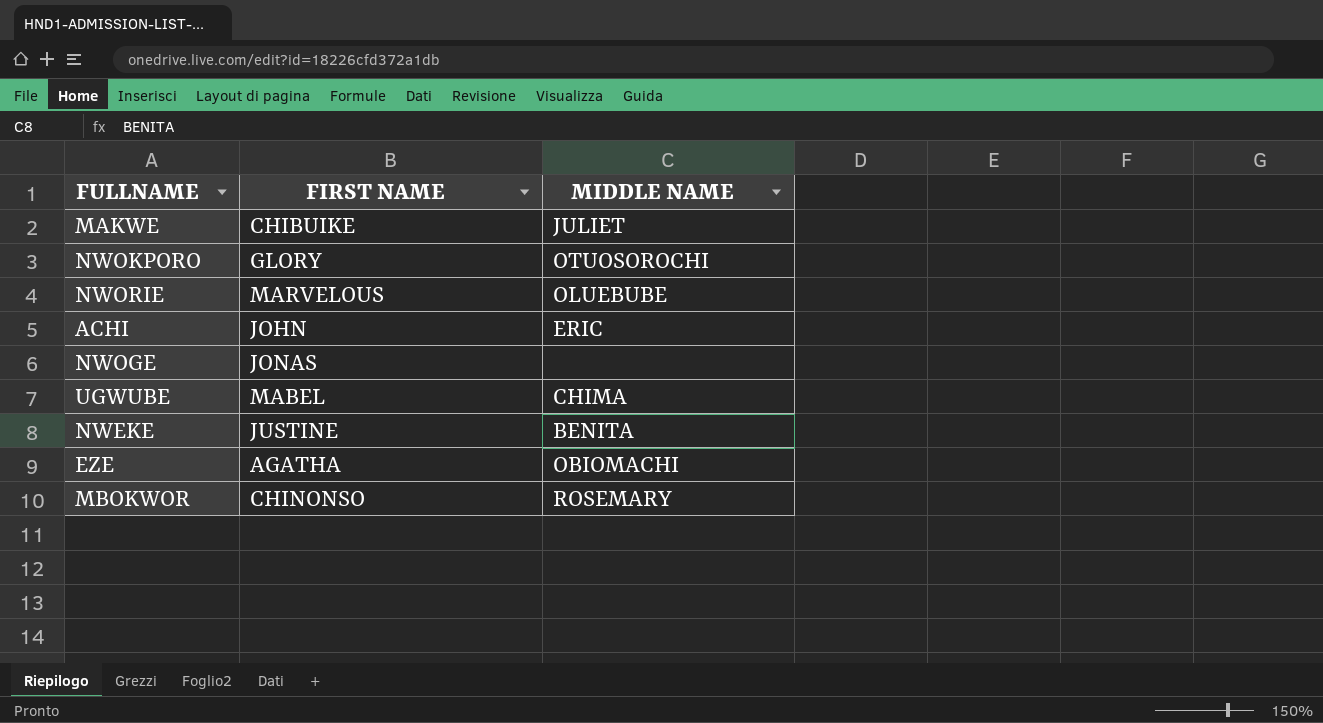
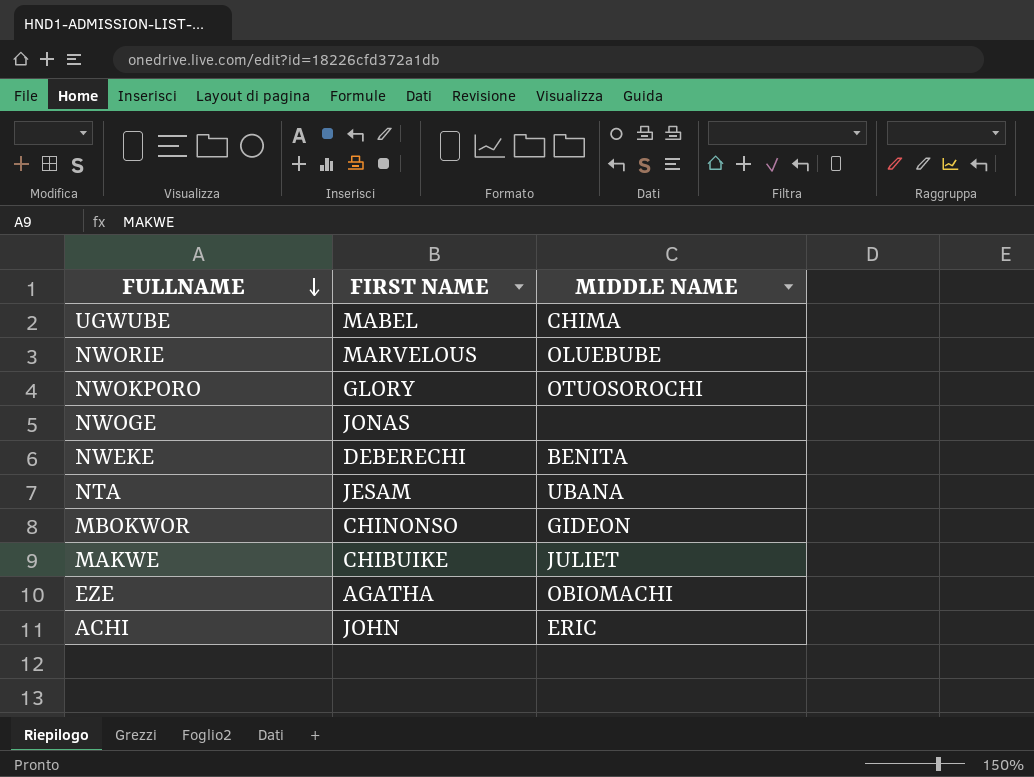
row order: none -> FULLNAME descending
NWEKE | FIRST NAME: JUSTINE -> DEBERECHI
row NTA: none -> JESAM | UBANA
MBOKWOR | MIDDLE NAME: ROSEMARY -> GIDEON

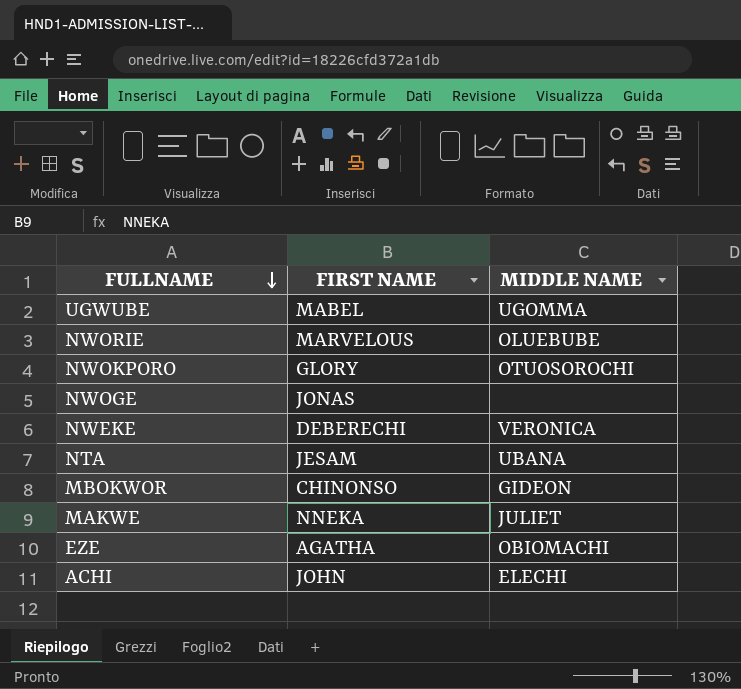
UGWUBE | MIDDLE NAME: CHIMA -> UGOMMA
NWEKE | MIDDLE NAME: BENITA -> VERONICA
MAKWE | FIRST NAME: CHIBUIKE -> NNEKA
ACHI | MIDDLE NAME: ERIC -> ELECHI

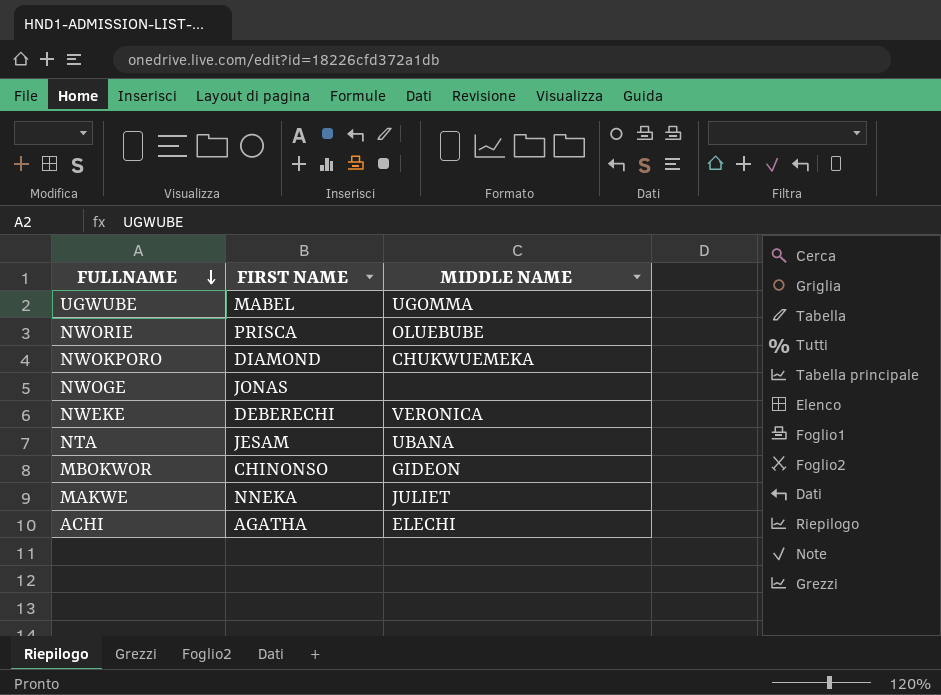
row EZE: AGATHA | OBIOMACHI -> none
NWORIE | FIRST NAME: MARVELOUS -> PRISCA
NWOKPORO | FIRST NAME: GLORY -> DIAMOND
NWOKPORO | MIDDLE NAME: OTUOSOROCHI -> CHUKWUEMEKA
ACHI | FIRST NAME: JOHN -> AGATHA

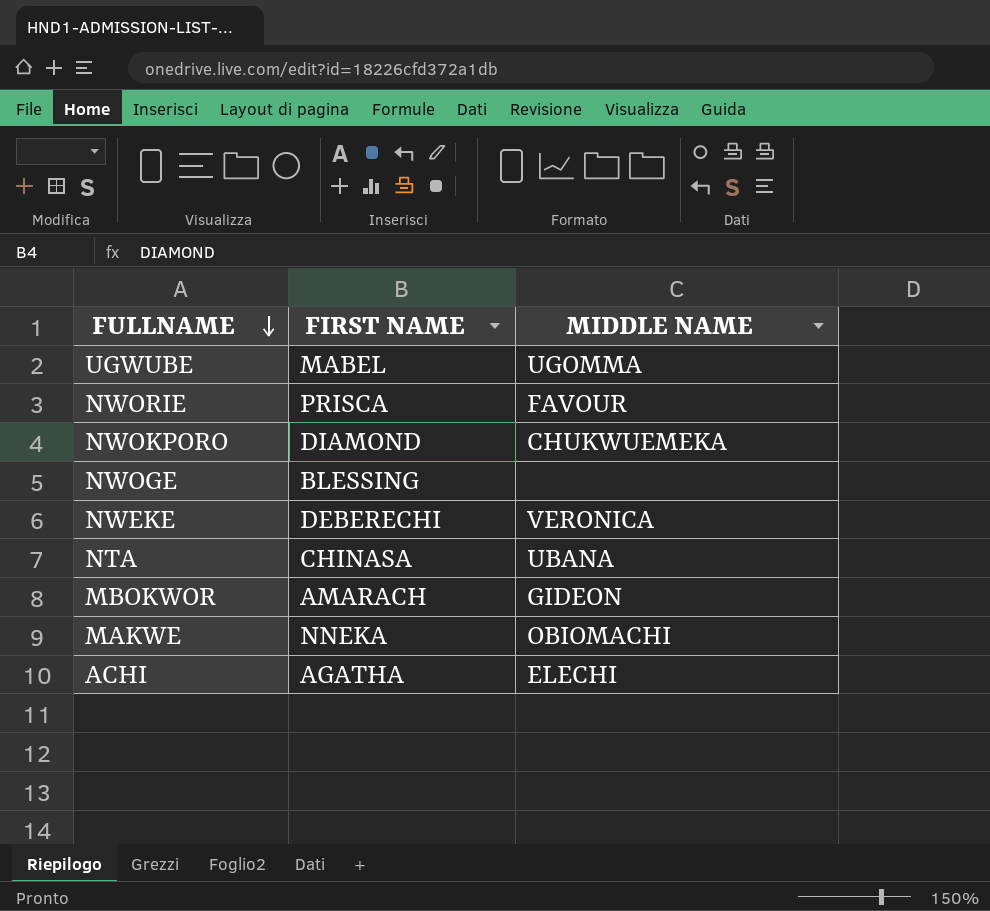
NWORIE | MIDDLE NAME: OLUEBUBE -> FAVOUR
NWOGE | FIRST NAME: JONAS -> BLESSING
NTA | FIRST NAME: JESAM -> CHINASA
MBOKWOR | FIRST NAME: CHINONSO -> AMARACH
MAKWE | MIDDLE NAME: JULIET -> OBIOMACHI

